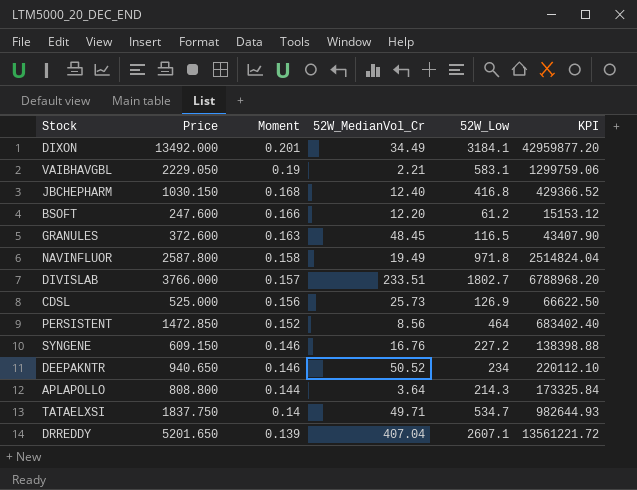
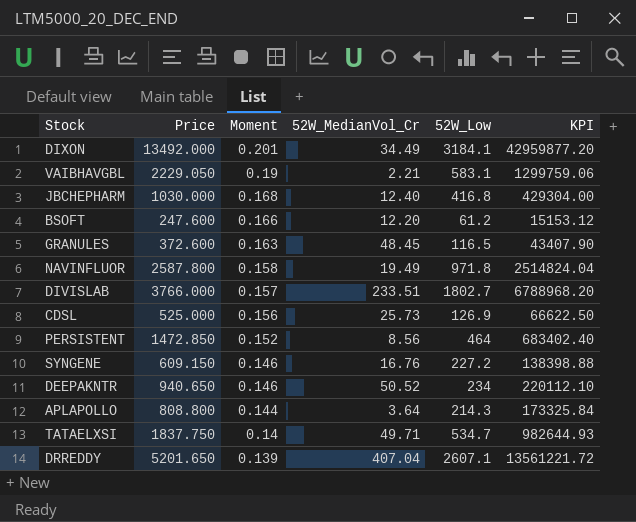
JBCHEPHARM | Price: 1030.150 -> 1030.000
JBCHEPHARM | KPI: 429366.52 -> 429304.00

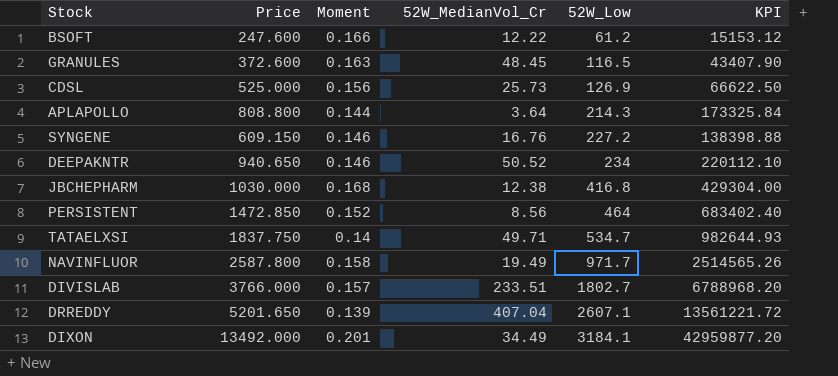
row order: Moment descending -> 52W_Low ascending
row VAIBHAVGBL: 2229.050 | 0.19 | 2.21 | 583.1 | 1299759.06 -> none
BSOFT | 52W_MedianVol_Cr: 12.20 -> 12.22
JBCHEPHARM | 52W_MedianVol_Cr: 12.40 -> 12.38
NAVINFLUOR | 52W_Low: 971.8 -> 971.7
NAVINFLUOR | KPI: 2514824.04 -> 2514565.26

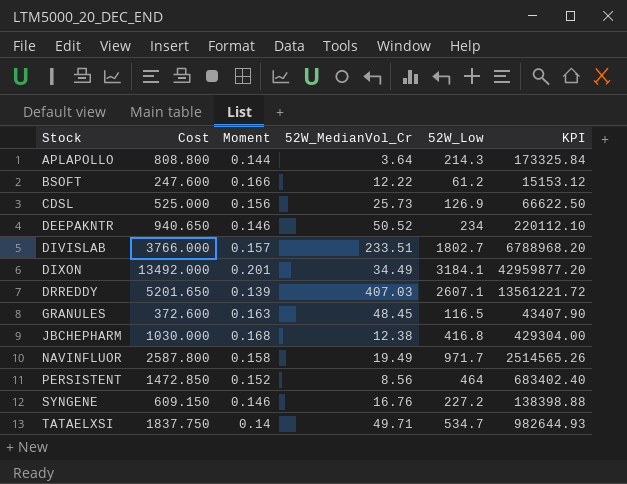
row order: 52W_Low ascending -> Stock ascending
column name: Price -> Cost
DRREDDY | 52W_MedianVol_Cr: 407.04 -> 407.03

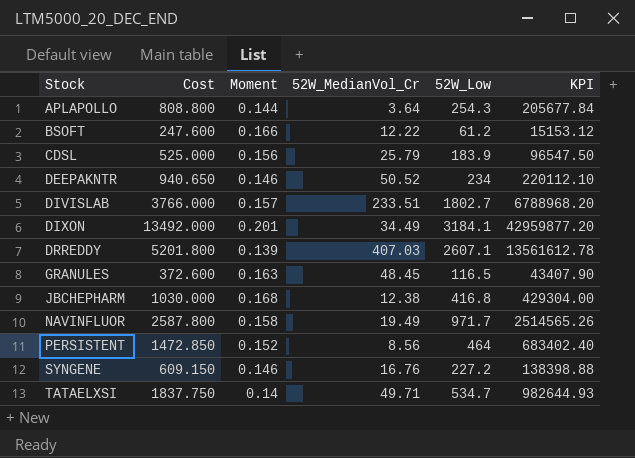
APLAPOLLO | 52W_Low: 214.3 -> 254.3
APLAPOLLO | KPI: 173325.84 -> 205677.84
CDSL | 52W_MedianVol_Cr: 25.73 -> 25.79
CDSL | 52W_Low: 126.9 -> 183.9
CDSL | KPI: 66622.50 -> 96547.50
DRREDDY | Cost: 5201.650 -> 5201.800
DRREDDY | KPI: 13561221.72 -> 13561612.78

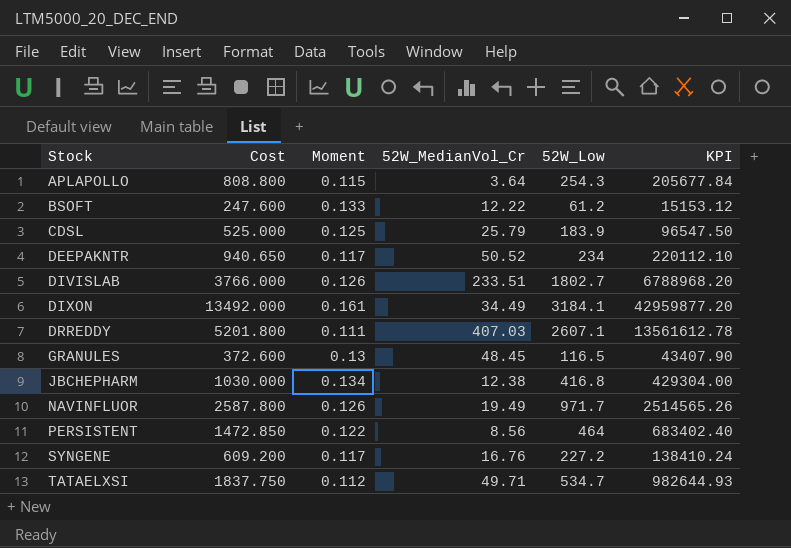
APLAPOLLO | Moment: 0.144 -> 0.115
BSOFT | Moment: 0.166 -> 0.133
CDSL | Moment: 0.156 -> 0.125
DEEPAKNTR | Moment: 0.146 -> 0.117
DIVISLAB | Moment: 0.157 -> 0.126
DIXON | Moment: 0.201 -> 0.161
DRREDDY | Moment: 0.139 -> 0.111
GRANULES | Moment: 0.163 -> 0.13
JBCHEPHARM | Moment: 0.168 -> 0.134
NAVINFLUOR | Moment: 0.158 -> 0.126
PERSISTENT | Moment: 0.152 -> 0.122
SYNGENE | Cost: 609.150 -> 609.200
SYNGENE | Moment: 0.146 -> 0.117
SYNGENE | KPI: 138398.88 -> 138410.24
TATAELXSI | Moment: 0.14 -> 0.112

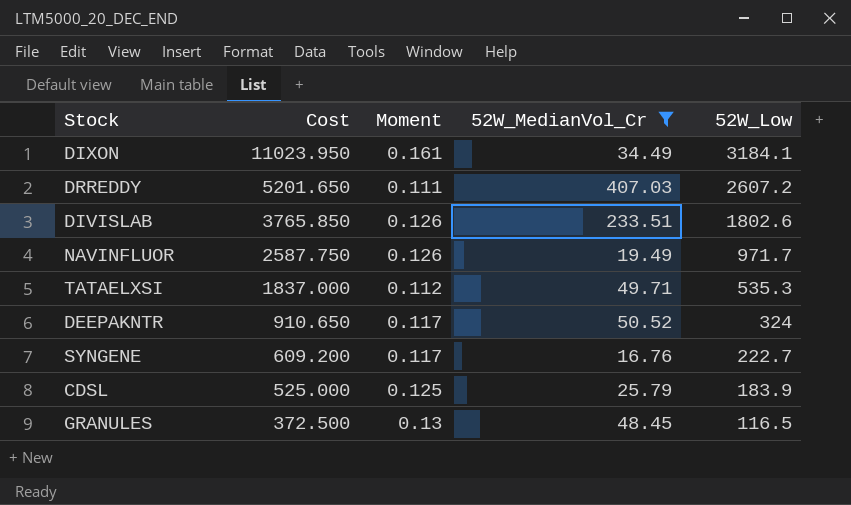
filter: none -> 52W_MedianVol_Cr >= 16.76
row order: Stock ascending -> Cost descending
column KPI | formula: [Cost] * [52W_Low] -> none
DIXON | Cost: 13492.000 -> 11023.950
DRREDDY | Cost: 5201.800 -> 5201.650
DRREDDY | 52W_Low: 2607.1 -> 2607.2
DIVISLAB | Cost: 3766.000 -> 3765.850
DIVISLAB | 52W_Low: 1802.7 -> 1802.6
NAVINFLUOR | Cost: 2587.800 -> 2587.750
TATAELXSI | Cost: 1837.750 -> 1837.000
TATAELXSI | 52W_Low: 534.7 -> 535.3
DEEPAKNTR | Cost: 940.650 -> 910.650
DEEPAKNTR | 52W_Low: 234 -> 324
SYNGENE | 52W_Low: 227.2 -> 222.7
GRANULES | Cost: 372.600 -> 372.500

